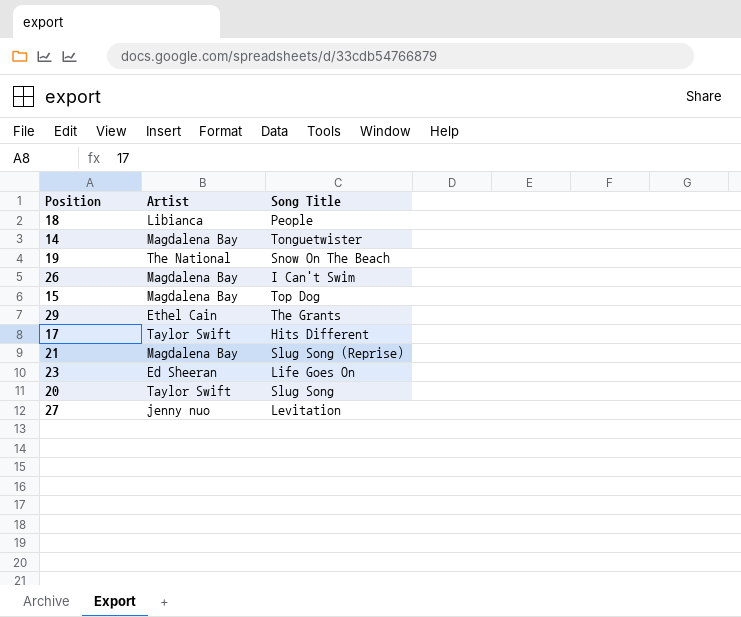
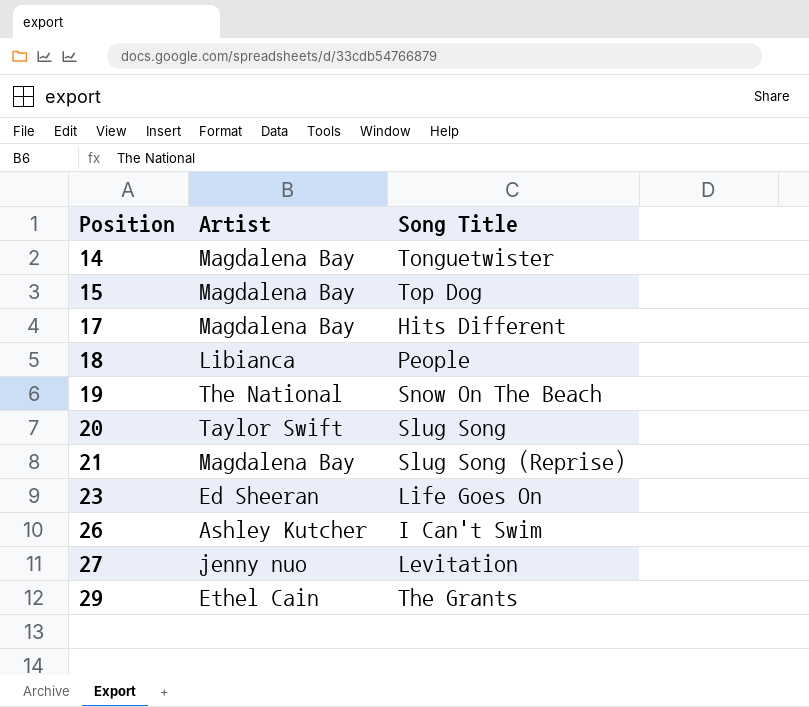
row order: none -> Position ascending
17 | Artist: Taylor Swift -> Magdalena Bay
26 | Artist: Magdalena Bay -> Ashley Kutcher

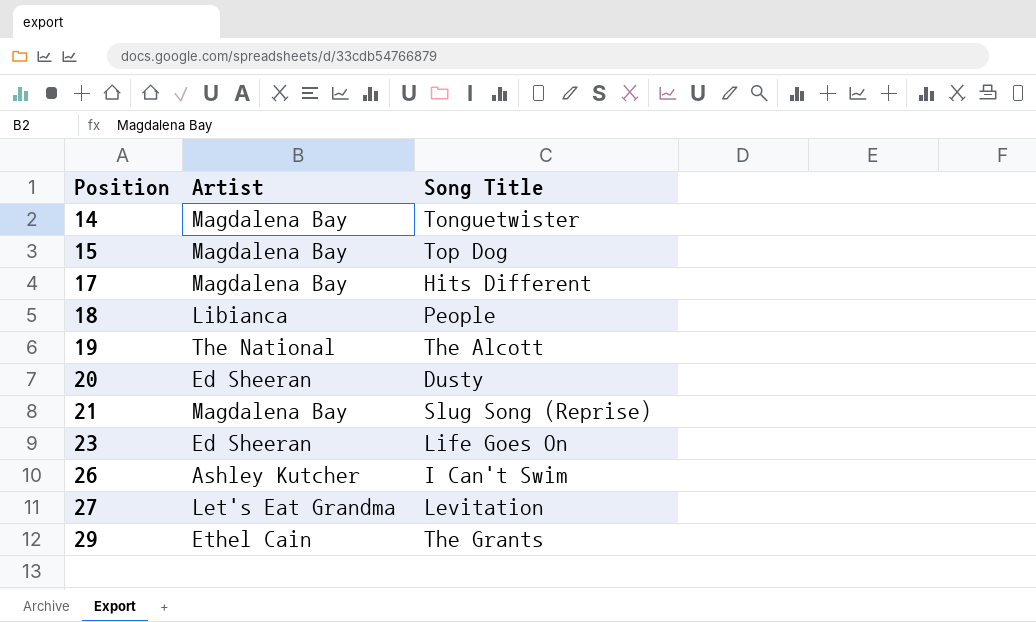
19 | Song Title: Snow On The Beach -> The Alcott
20 | Artist: Taylor Swift -> Ed Sheeran
20 | Song Title: Slug Song -> Dusty
27 | Artist: jenny nuo -> Let's Eat Grandma

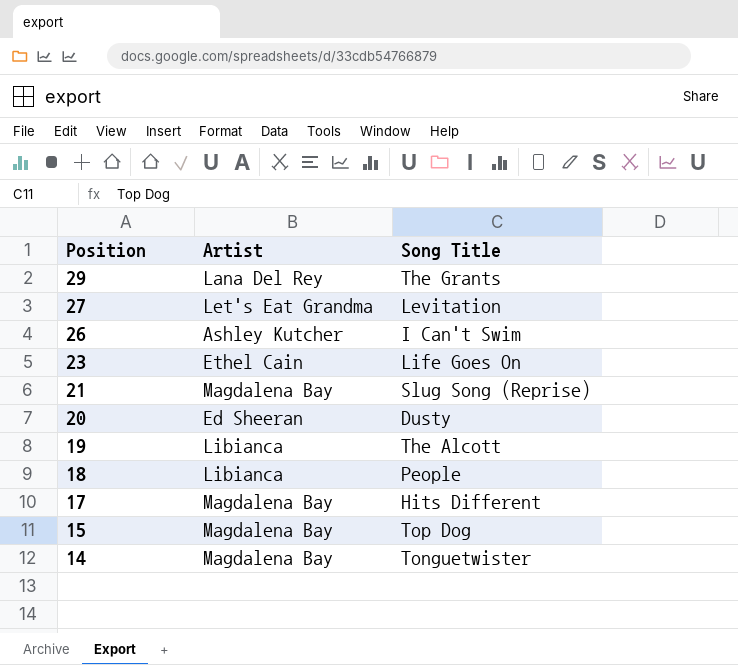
row order: Position ascending -> Position descending
29 | Artist: Ethel Cain -> Lana Del Rey
23 | Artist: Ed Sheeran -> Ethel Cain
19 | Artist: The National -> Libianca

